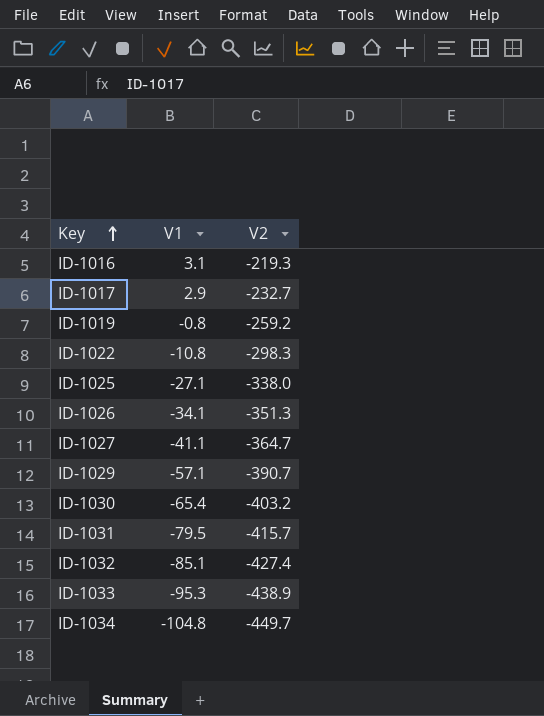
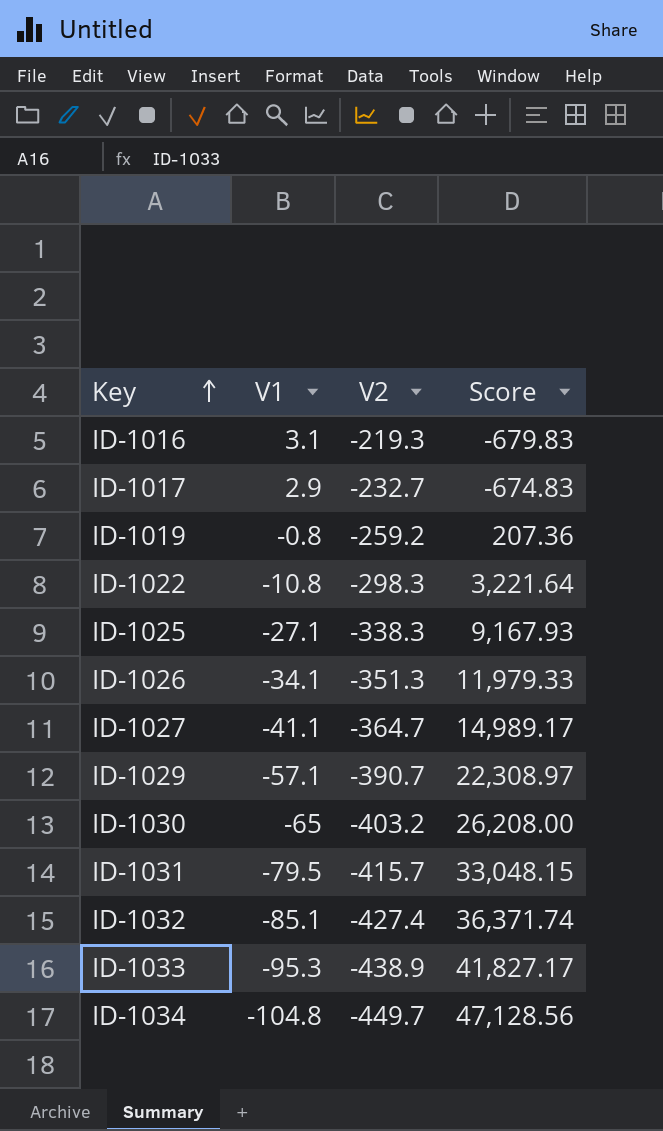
column Score | formula: none -> [V1] * [V2]
ID-1025 | V2: -338.0 -> -338.3
ID-1030 | V1: -65.4 -> -65

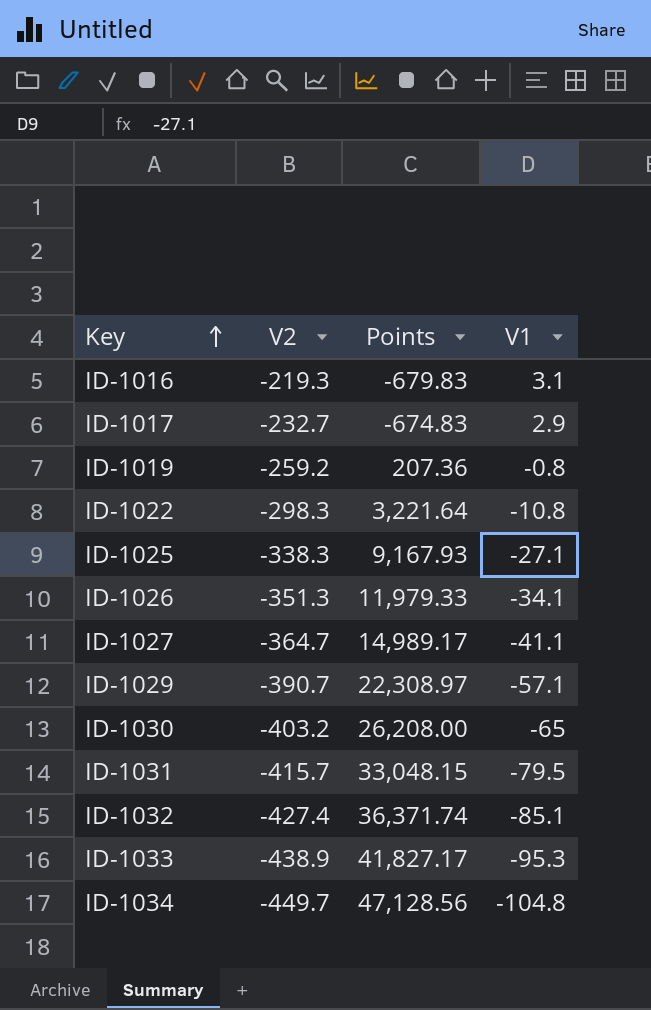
column name: Score -> Points
column V1 | position: 2 -> 4

